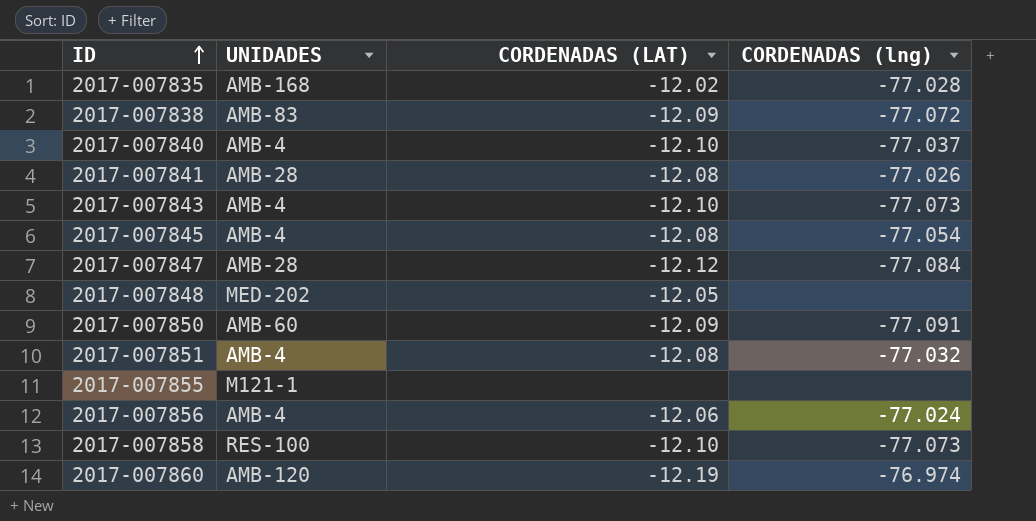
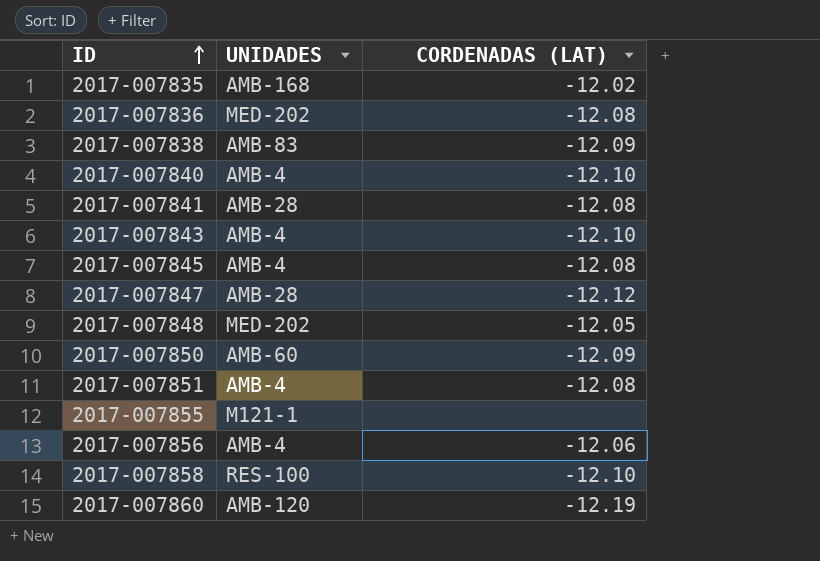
column CORDENADAS (lng) | position: 4 -> none
row 2017-007836: none -> MED-202 | -12.08

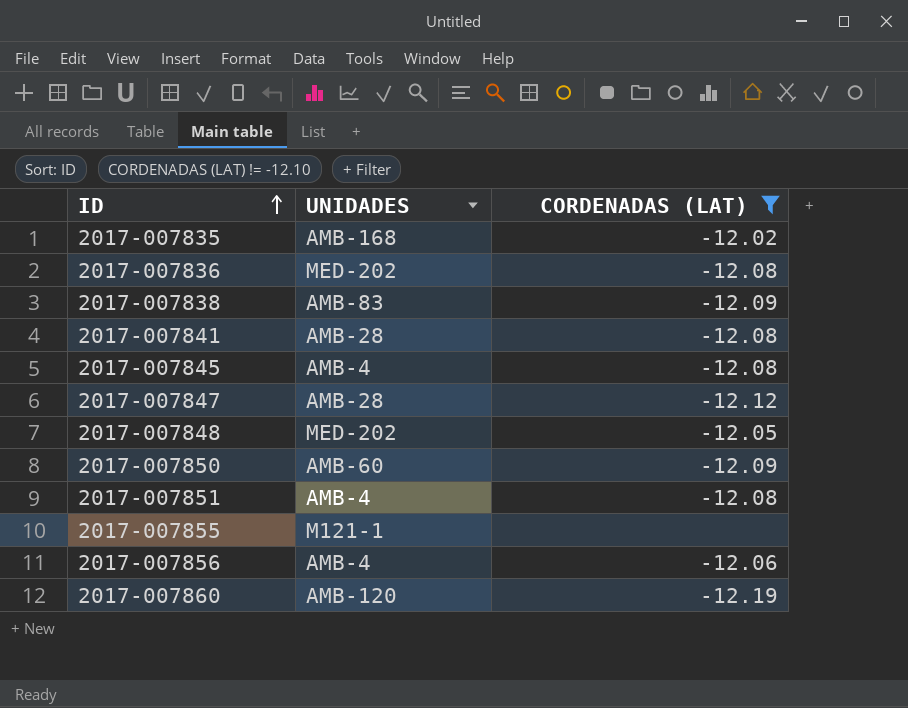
filter: none -> CORDENADAS (LAT) != -12.10

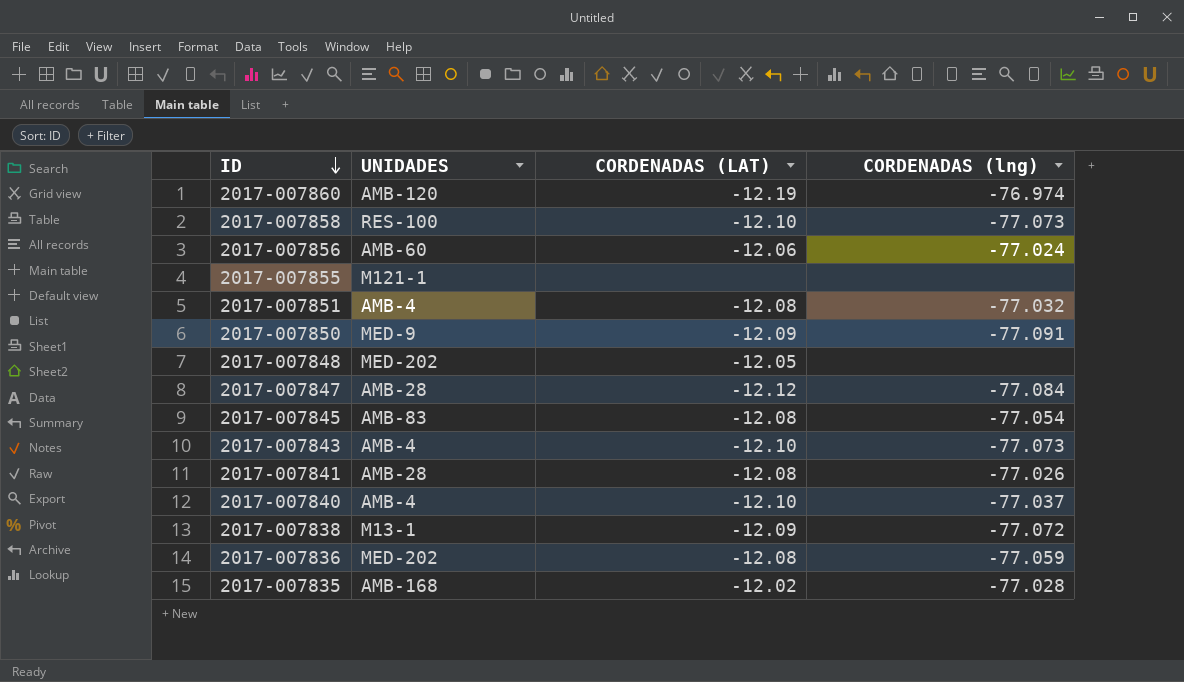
filter: CORDENADAS (LAT) != -12.10 -> none
row order: ID ascending -> ID descending
column CORDENADAS (lng) | position: none -> 4
2017-007856 | UNIDADES: AMB-4 -> AMB-60
2017-007850 | UNIDADES: AMB-60 -> MED-9
2017-007845 | UNIDADES: AMB-4 -> AMB-83
2017-007838 | UNIDADES: AMB-83 -> M13-1

